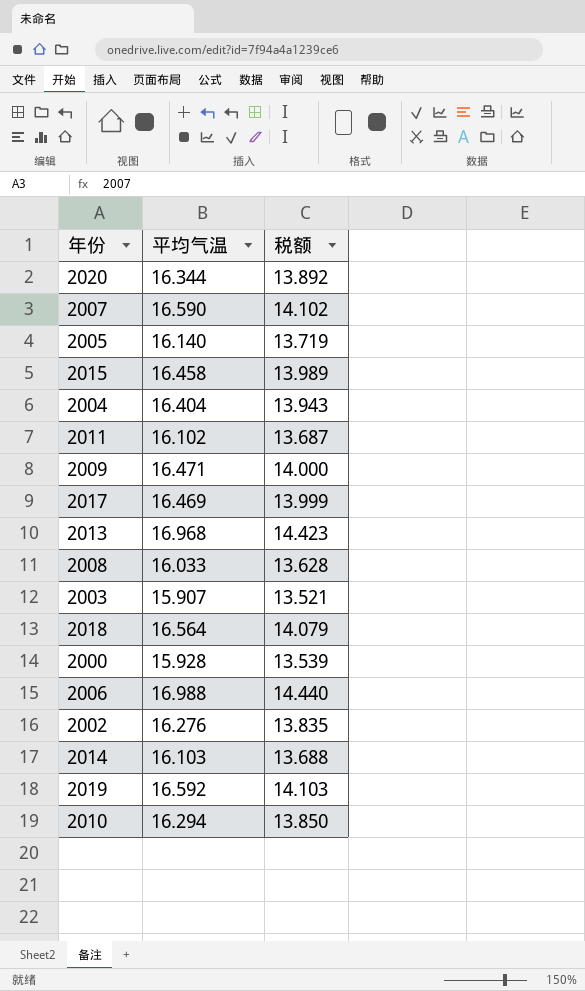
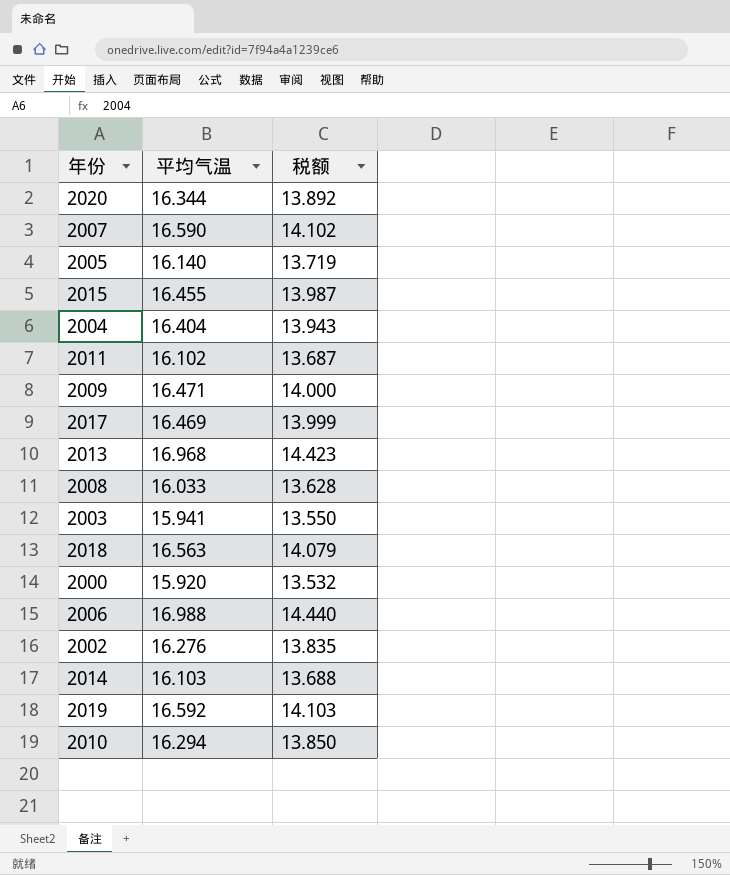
2015 | 平均气温: 16.458 -> 16.455
2015 | 税额: 13.989 -> 13.987
2003 | 平均气温: 15.907 -> 15.941
2003 | 税额: 13.521 -> 13.550
2018 | 平均气温: 16.564 -> 16.563
2000 | 平均气温: 15.928 -> 15.920
2000 | 税额: 13.539 -> 13.532

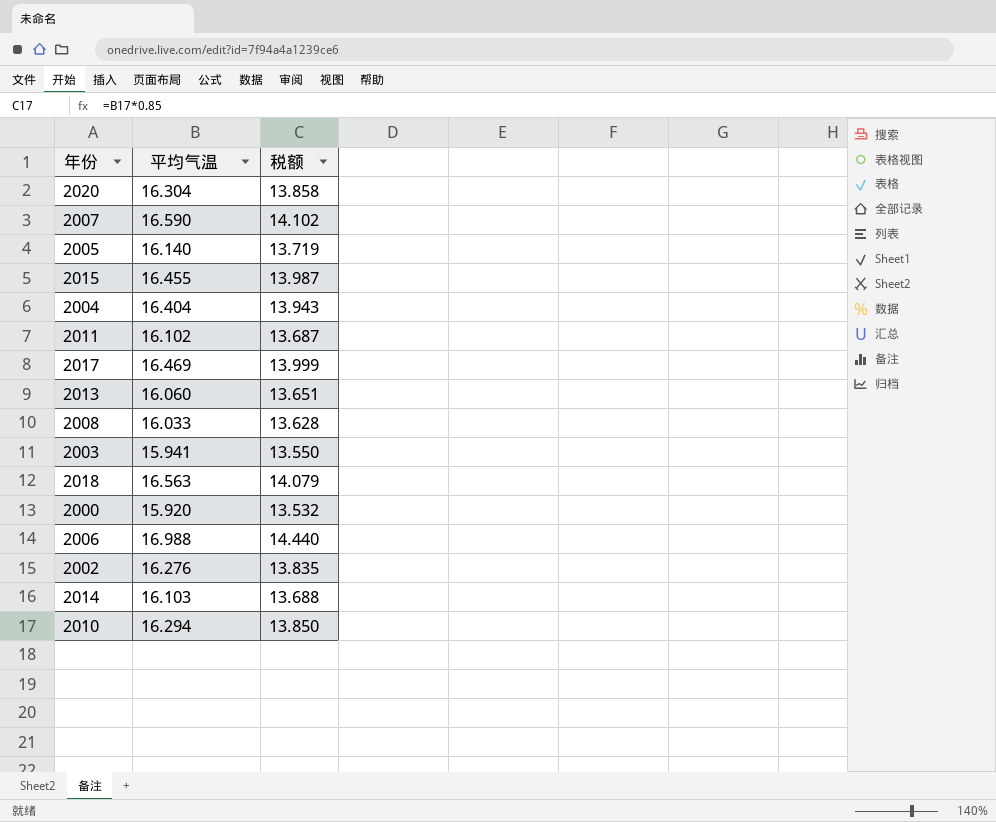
row 2009: 16.471 | 14.000 -> none
row 2019: 16.592 | 14.103 -> none
2020 | 平均气温: 16.344 -> 16.304
2020 | 税额: 13.892 -> 13.858
2013 | 平均气温: 16.968 -> 16.060
2013 | 税额: 14.423 -> 13.651

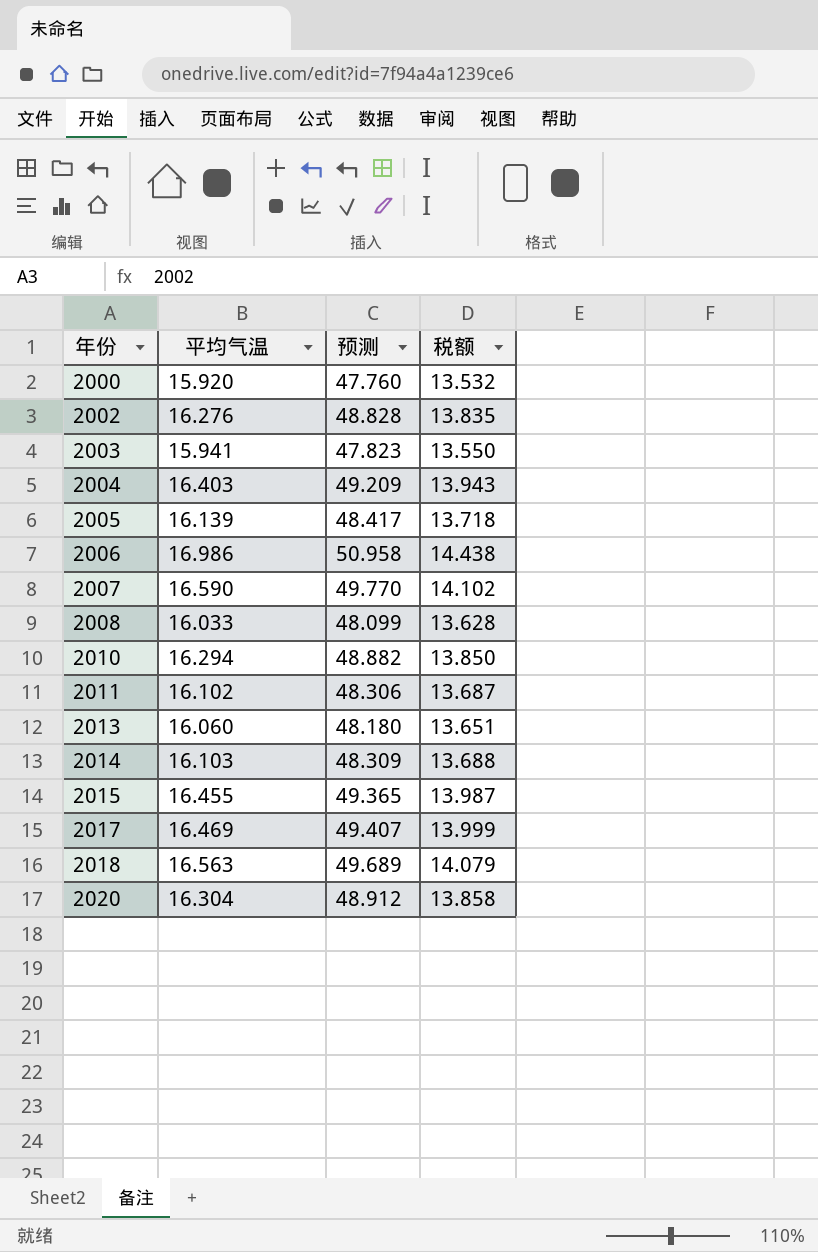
row order: none -> 年份 ascending
column 预测 | formula: none -> [平均气温] * 3
2004 | 平均气温: 16.404 -> 16.403
2005 | 平均气温: 16.140 -> 16.139
2005 | 税额: 13.719 -> 13.718
2006 | 平均气温: 16.988 -> 16.986
2006 | 税额: 14.440 -> 14.438

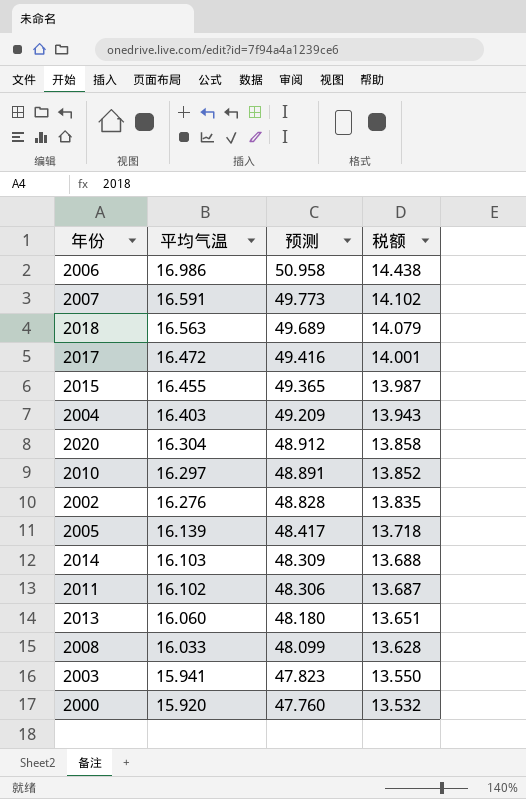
row order: 年份 ascending -> 平均气温 descending
2007 | 平均气温: 16.590 -> 16.591
2007 | 预测: 49.770 -> 49.773
2017 | 平均气温: 16.469 -> 16.472
2017 | 预测: 49.407 -> 49.416
2017 | 税额: 13.999 -> 14.001
2010 | 平均气温: 16.294 -> 16.297
2010 | 预测: 48.882 -> 48.891
2010 | 税额: 13.850 -> 13.852

